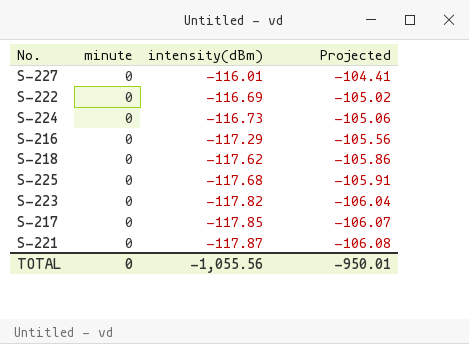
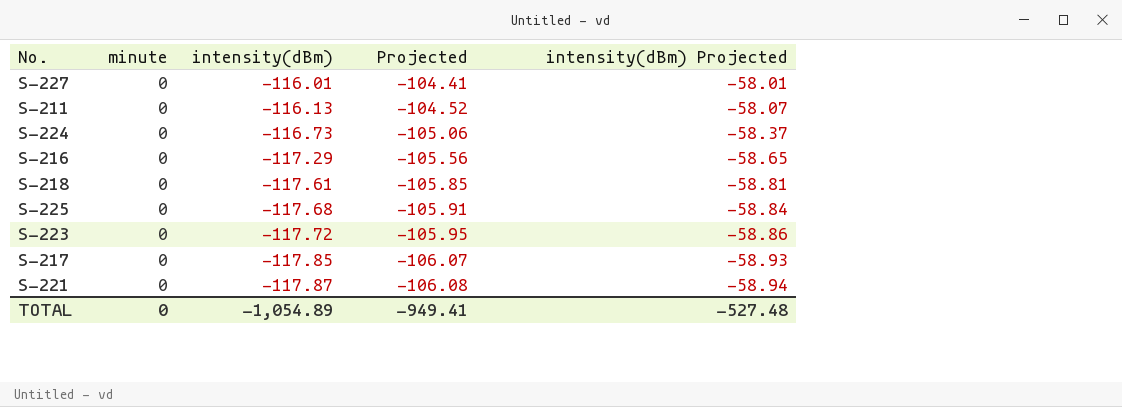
column intensity(dBm) Projected | formula: none -> [intensity(dBm)] * 0.5
row S-222: 0 | -116.69 | -105.02 -> none
row S-211: none -> 0 | -116.13 | -104.52 | -58.07
S-218 | intensity(dBm): -117.62 -> -117.61
S-218 | Projected: -105.86 -> -105.85
S-223 | intensity(dBm): -117.82 -> -117.72
S-223 | Projected: -106.04 -> -105.95
TOTAL | intensity(dBm): -1,055.56 -> -1,054.89
TOTAL | Projected: -950.01 -> -949.41

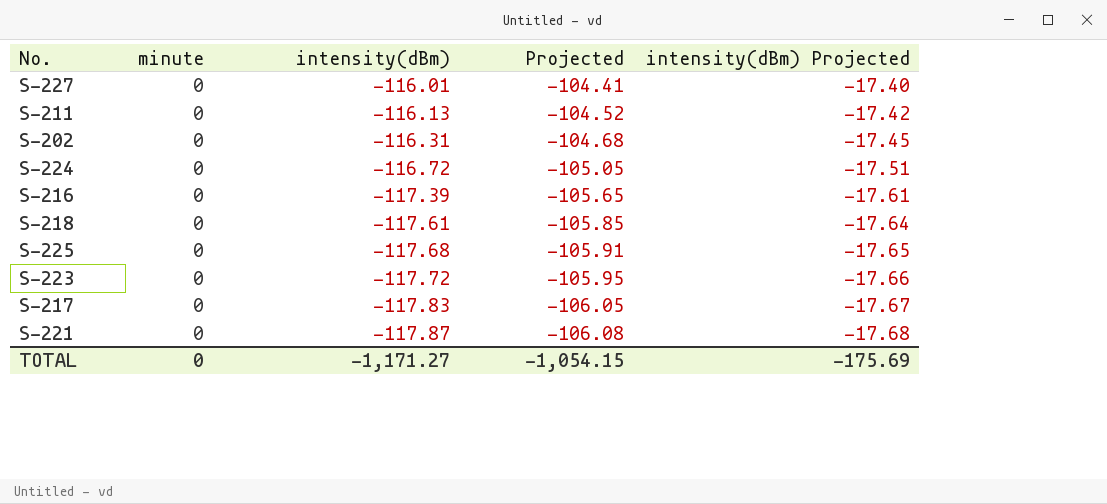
column intensity(dBm) Projected | formula: [intensity(dBm)] * 0.5 -> [intensity(dBm)] * 0.15
row S-202: none -> 0 | -116.31 | -104.68 | -17.45
S-224 | intensity(dBm): -116.73 -> -116.72
S-224 | Projected: -105.06 -> -105.05
S-216 | intensity(dBm): -117.29 -> -117.39
S-216 | Projected: -105.56 -> -105.65
S-217 | intensity(dBm): -117.85 -> -117.83
S-217 | Projected: -106.07 -> -106.05
TOTAL | intensity(dBm): -1,054.89 -> -1,171.27
TOTAL | Projected: -949.41 -> -1,054.15
TOTAL | intensity(dBm) Projected: -527.48 -> -175.69

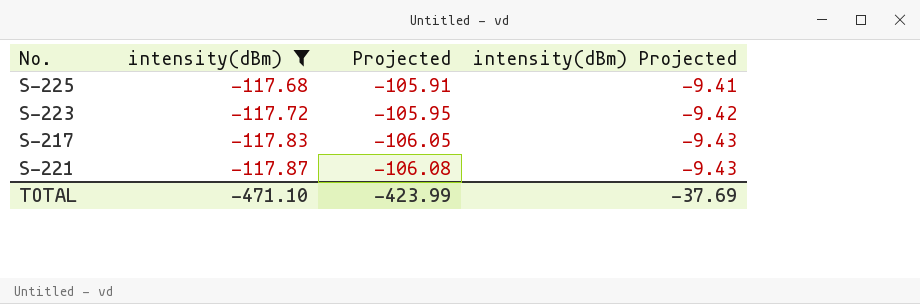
filter: none -> intensity(dBm) <= -117.68
column minute | position: 2 -> none
column intensity(dBm) Projected | formula: [intensity(dBm)] * 0.15 -> [intensity(dBm)] * 0.08
TOTAL | intensity(dBm): -1,171.27 -> -471.10
TOTAL | Projected: -1,054.15 -> -423.99
TOTAL | intensity(dBm) Projected: -175.69 -> -37.69

